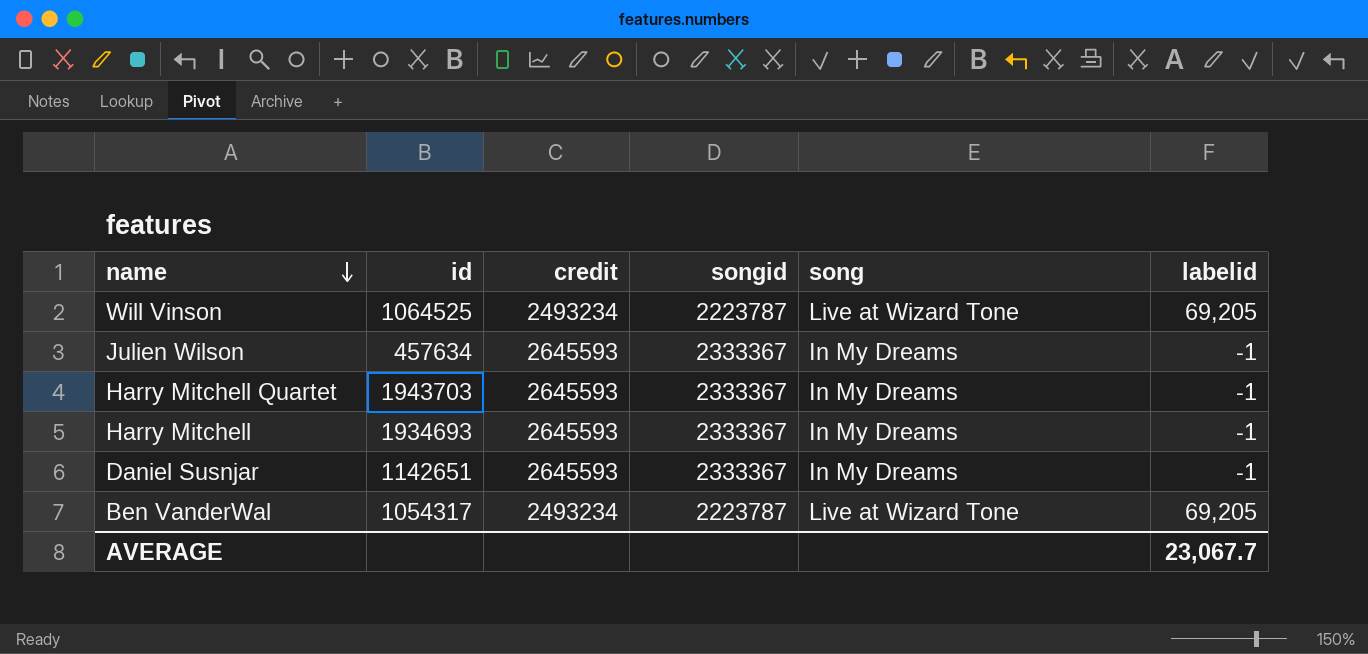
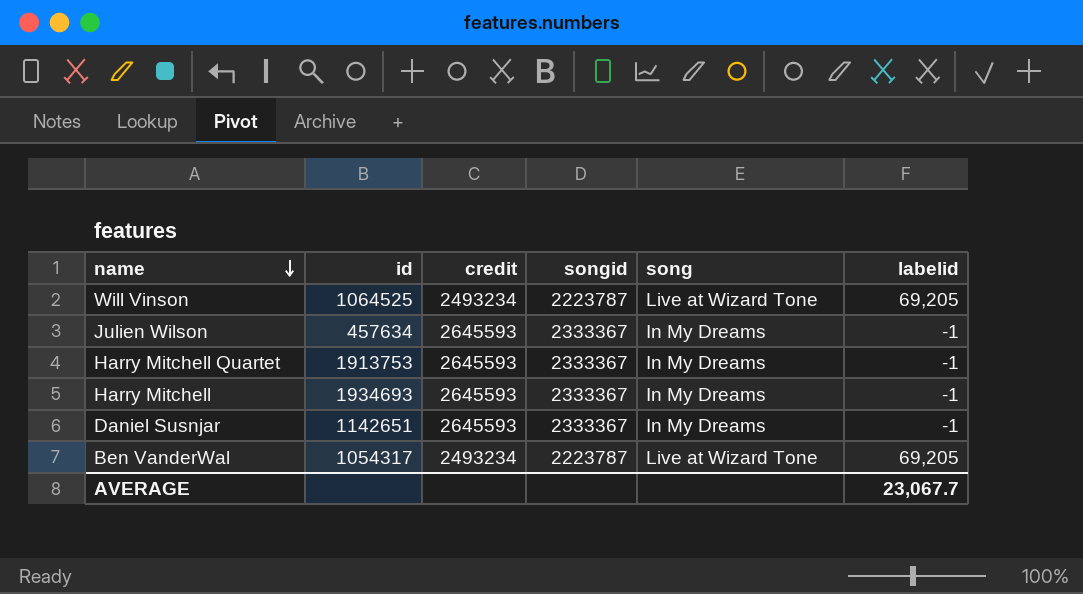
Harry Mitchell Quartet | id: 1943703 -> 1913753

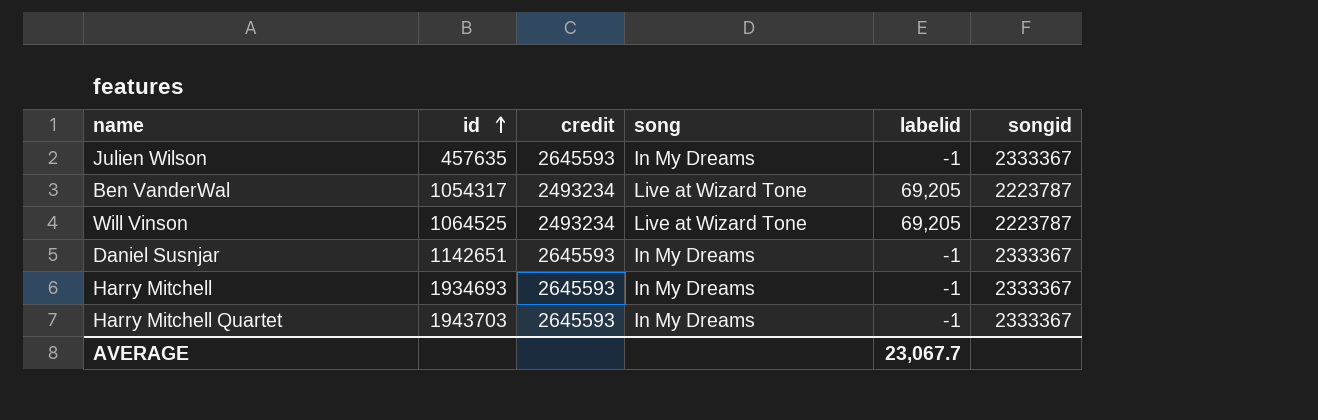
row order: name descending -> id ascending
column songid | position: 4 -> 6
Julien Wilson | id: 457634 -> 457635
Harry Mitchell Quartet | id: 1913753 -> 1943703

